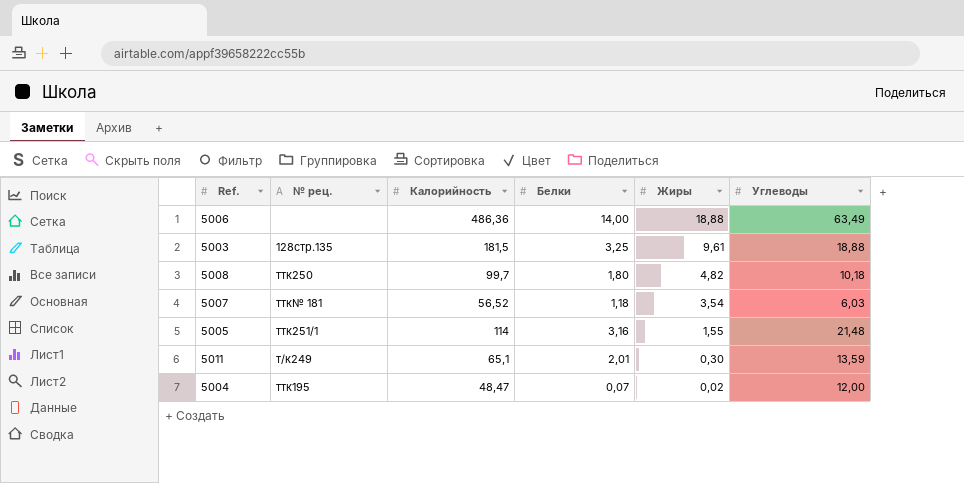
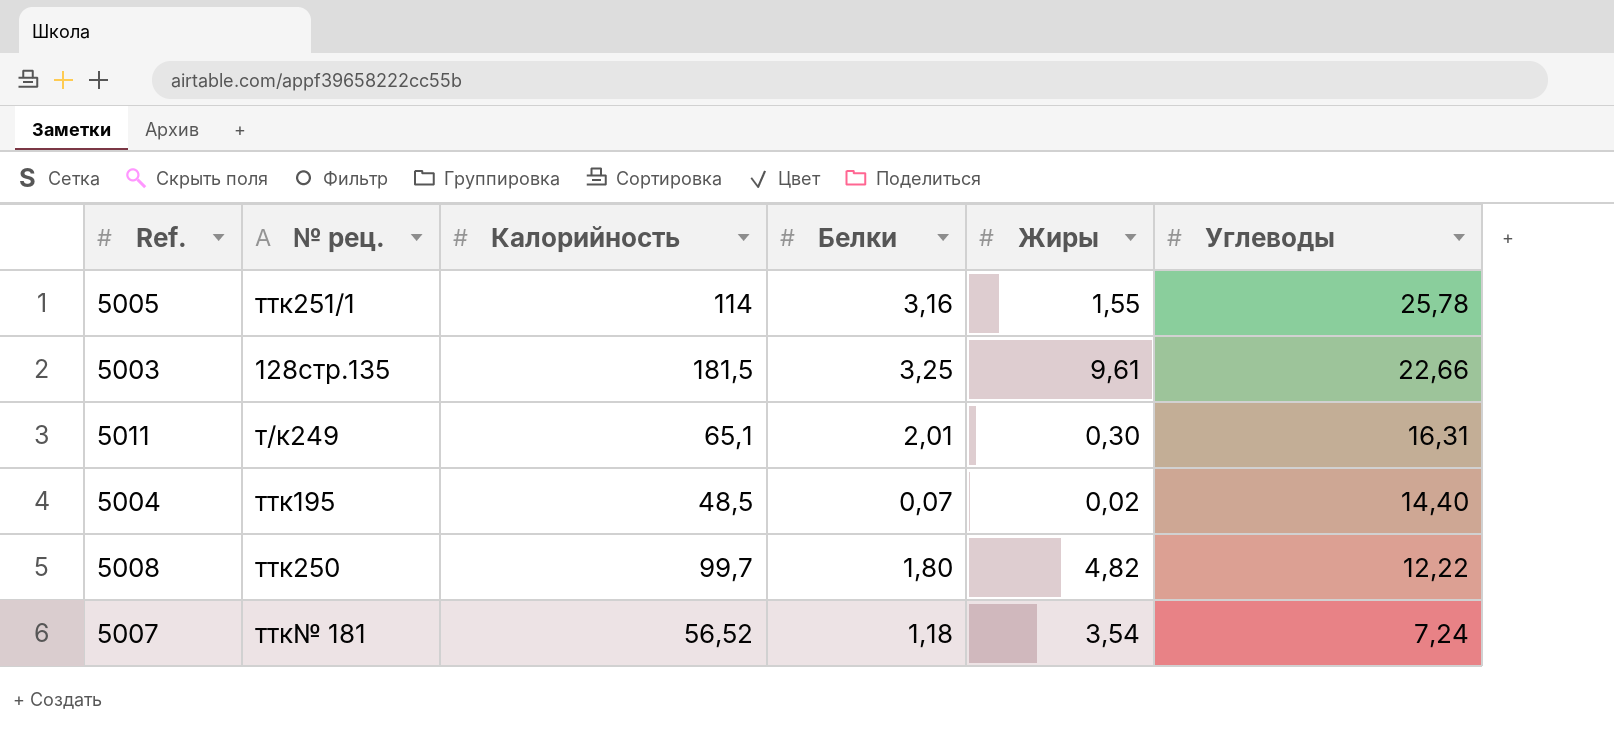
row order: Жиры descending -> Углеводы descending
row 5006: none | 486,36 | 14,00 | 18,88 | 63,49 -> none
5005 | Углеводы: 21,48 -> 25,78
5003 | Углеводы: 18,88 -> 22,66
5011 | Углеводы: 13,59 -> 16,31
5004 | Калорийность: 48,47 -> 48,5
5004 | Углеводы: 12,00 -> 14,40
5008 | Углеводы: 10,18 -> 12,22
5007 | Углеводы: 6,03 -> 7,24

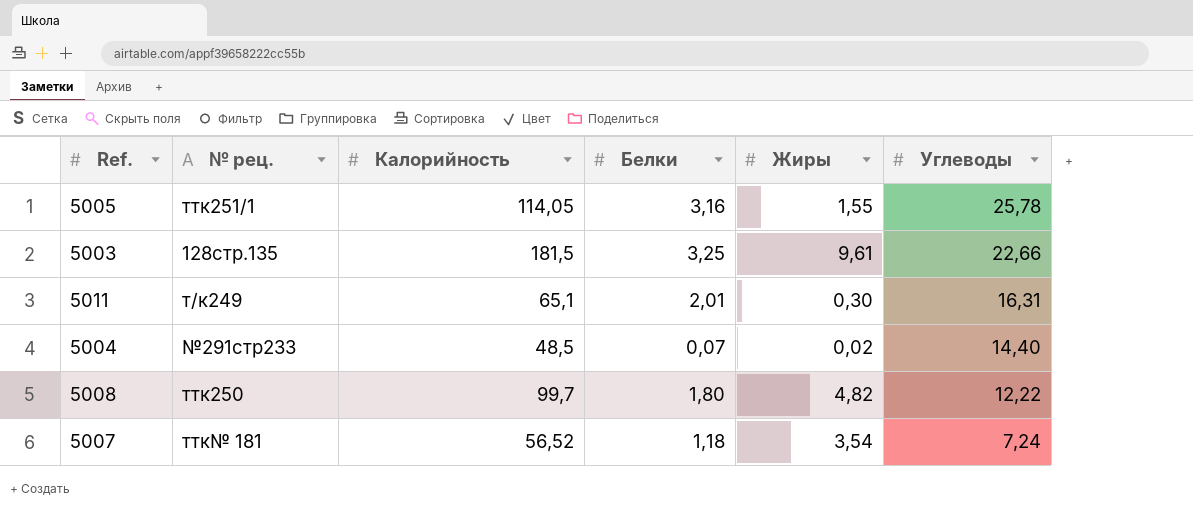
5005 | Калорийность: 114 -> 114,05
5004 | № рец.: ттк195 -> №291стр233

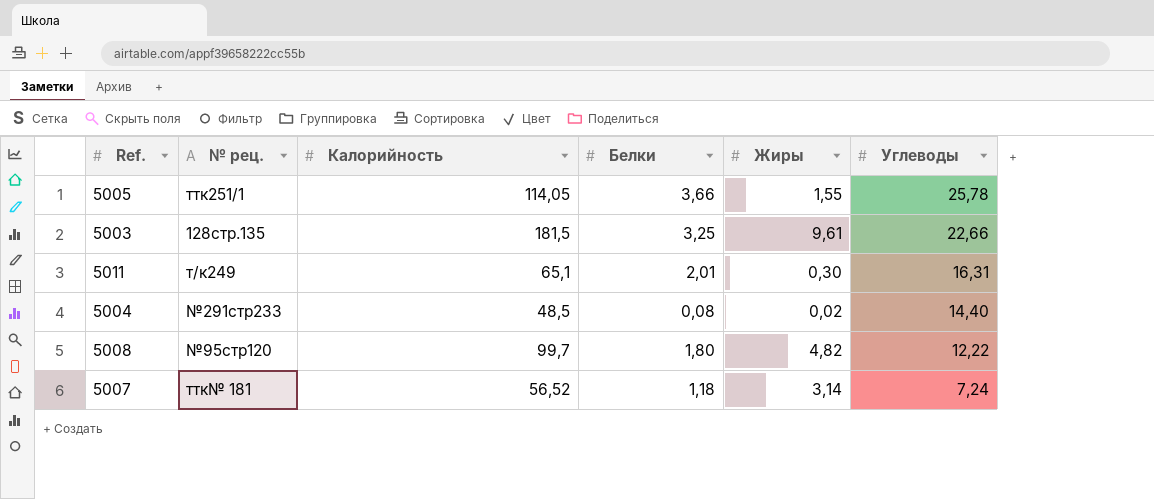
5005 | Белки: 3,16 -> 3,66
5004 | Белки: 0,07 -> 0,08
5008 | № рец.: ттк250 -> №95стр120
5007 | Жиры: 3,54 -> 3,14

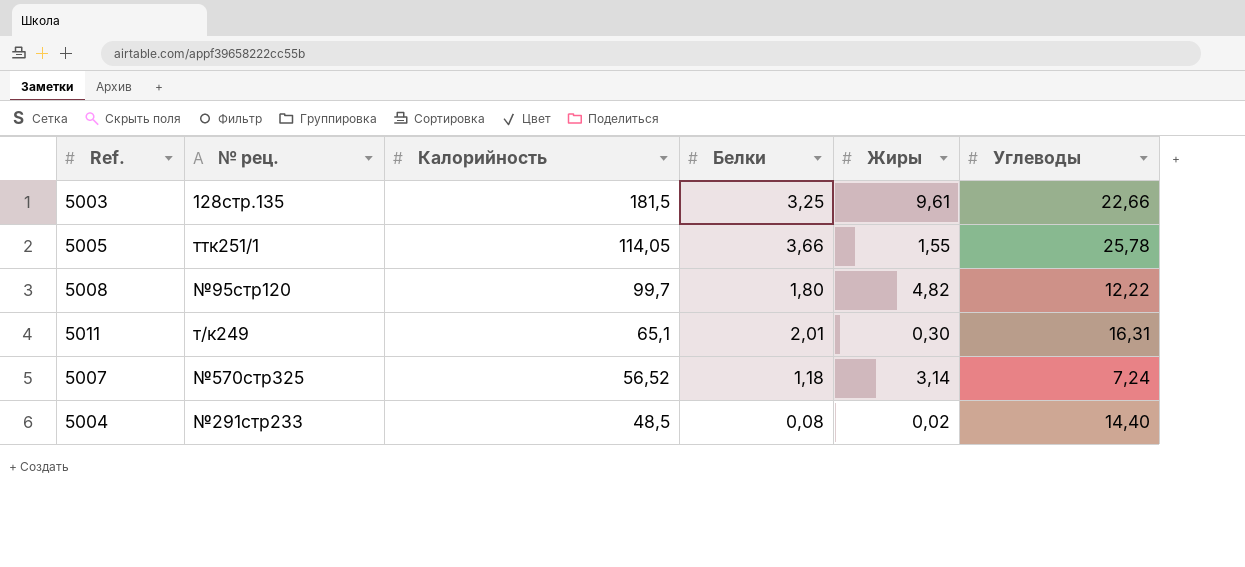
row order: Углеводы descending -> Калорийность descending
5007 | № рец.: ттк№ 181 -> №570стр325

